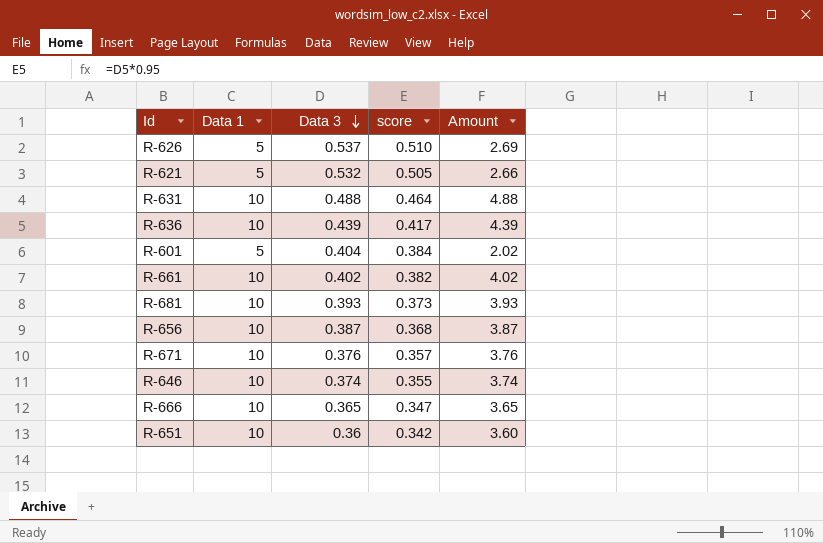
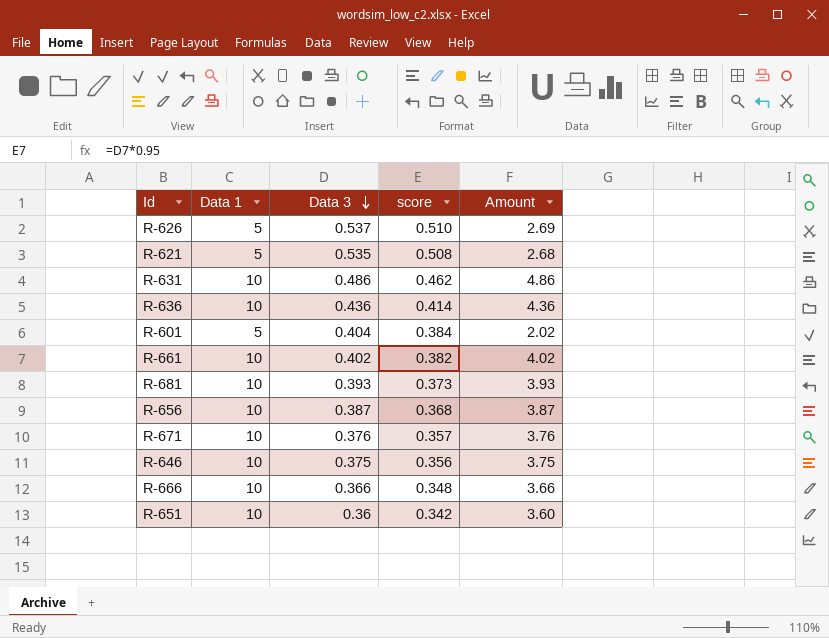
R-621 | Data 3: 0.532 -> 0.535
R-621 | score: 0.505 -> 0.508
R-621 | Amount: 2.66 -> 2.68
R-631 | Data 3: 0.488 -> 0.486
R-631 | score: 0.464 -> 0.462
R-631 | Amount: 4.88 -> 4.86
R-636 | Data 3: 0.439 -> 0.436
R-636 | score: 0.417 -> 0.414
R-636 | Amount: 4.39 -> 4.36
R-646 | Data 3: 0.374 -> 0.375
R-646 | score: 0.355 -> 0.356
R-646 | Amount: 3.74 -> 3.75
R-666 | Data 3: 0.365 -> 0.366
R-666 | score: 0.347 -> 0.348
R-666 | Amount: 3.65 -> 3.66

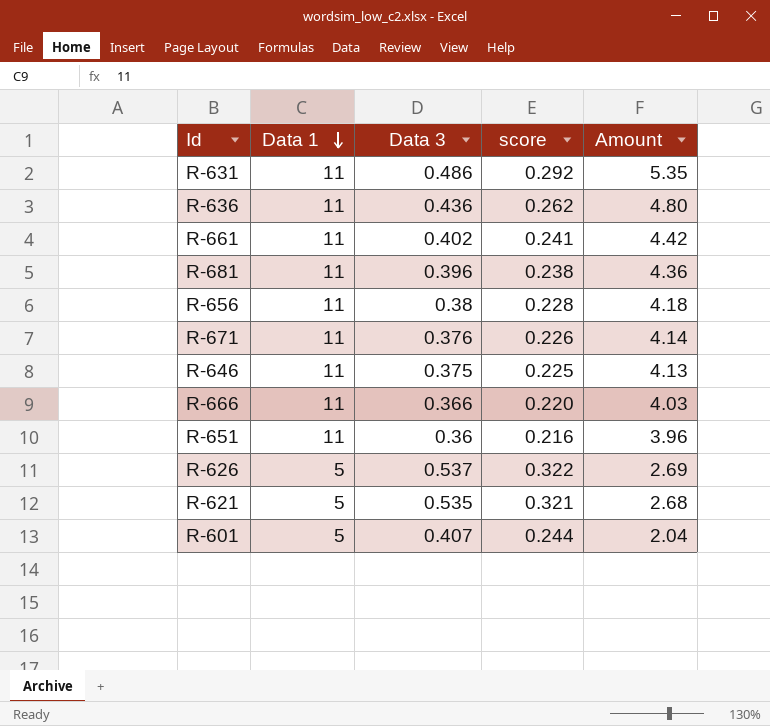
row order: Data 3 descending -> Data 1 descending
column score | formula: [Data 3] * 0.95 -> [Data 3] * 0.6
R-631 | Data 1: 10 -> 11
R-631 | Amount: 4.86 -> 5.35
R-636 | Data 1: 10 -> 11
R-636 | Amount: 4.36 -> 4.80
R-661 | Data 1: 10 -> 11
R-661 | Amount: 4.02 -> 4.42
R-681 | Data 1: 10 -> 11
R-681 | Data 3: 0.393 -> 0.396
R-681 | Amount: 3.93 -> 4.36
R-656 | Data 1: 10 -> 11
R-656 | Data 3: 0.387 -> 0.38
R-656 | Amount: 3.87 -> 4.18
R-671 | Data 1: 10 -> 11
R-671 | Amount: 3.76 -> 4.14
R-646 | Data 1: 10 -> 11
R-646 | Amount: 3.75 -> 4.13
R-666 | Data 1: 10 -> 11
R-666 | Amount: 3.66 -> 4.03
R-651 | Data 1: 10 -> 11
R-651 | Amount: 3.60 -> 3.96
R-601 | Data 3: 0.404 -> 0.407
R-601 | Amount: 2.02 -> 2.04

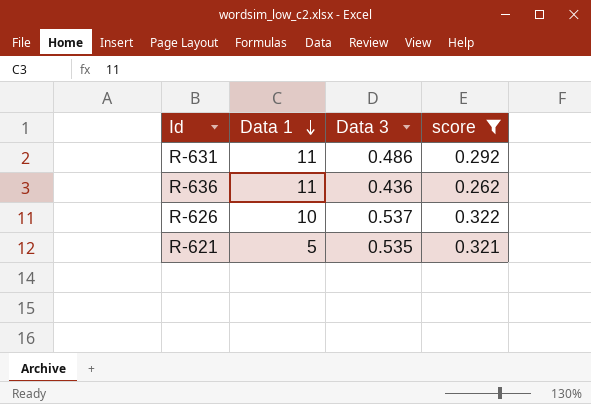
filter: none -> score >= 0.262
column Amount | formula: [Data 1] * [Data 3] -> none
R-626 | Data 1: 5 -> 10

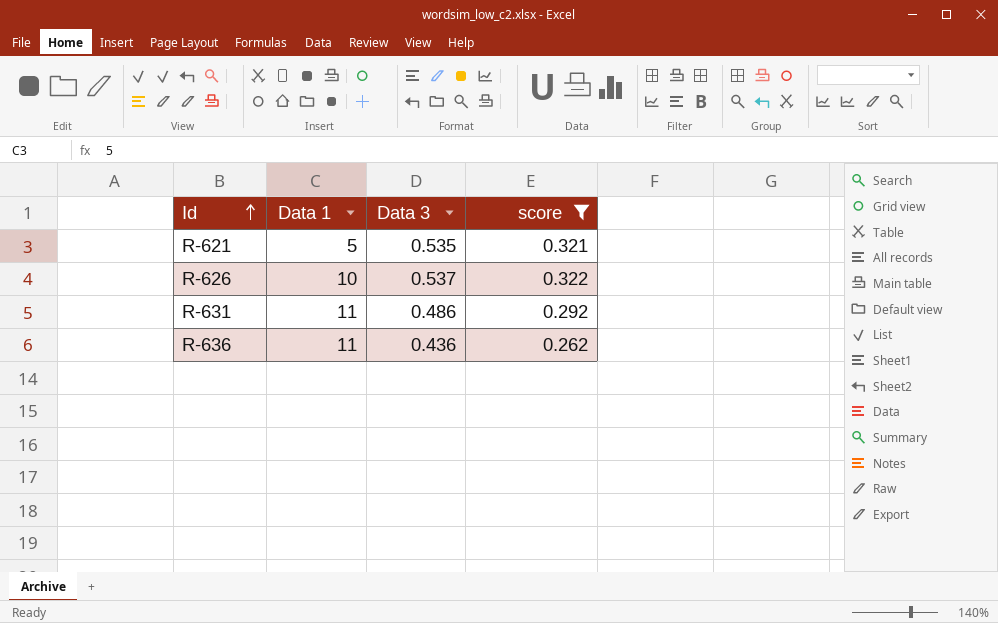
row order: Data 1 descending -> Id ascending

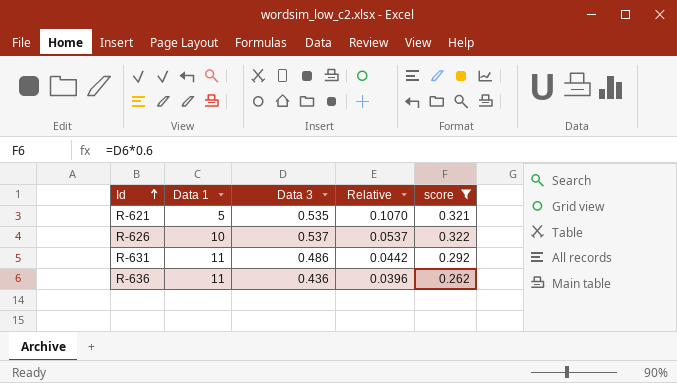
column Relative | formula: none -> [Data 3] / [Data 1]

